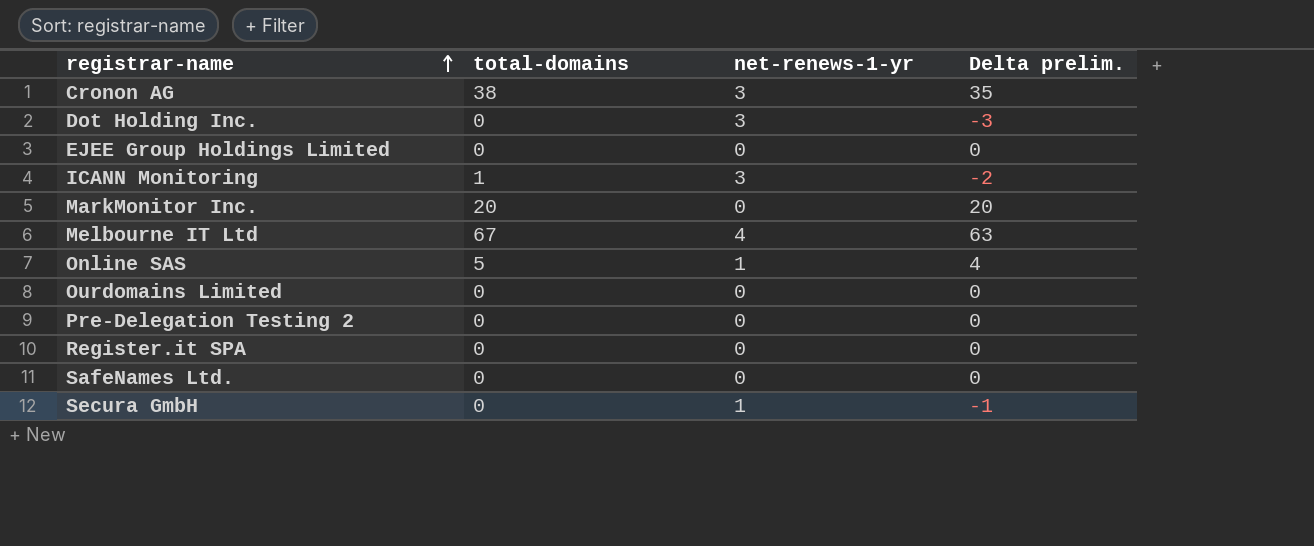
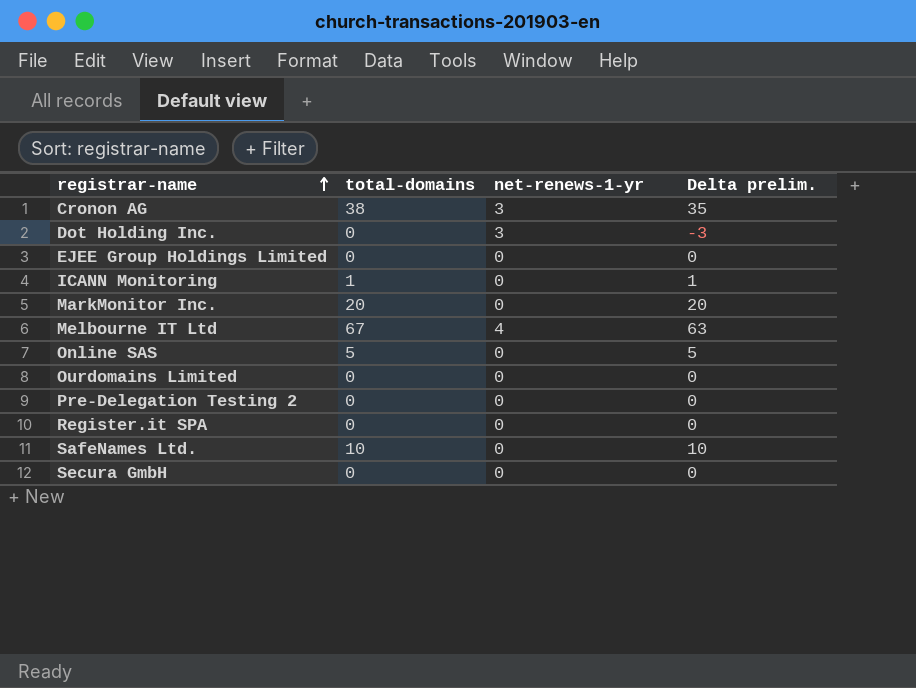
ICANN Monitoring | net-renews-1-yr: 3 -> 0
ICANN Monitoring | Delta prelim.: -2 -> 1
Online SAS | net-renews-1-yr: 1 -> 0
Online SAS | Delta prelim.: 4 -> 5
SafeNames Ltd. | total-domains: 0 -> 10
SafeNames Ltd. | Delta prelim.: 0 -> 10
Secura GmbH | net-renews-1-yr: 1 -> 0
Secura GmbH | Delta prelim.: -1 -> 0

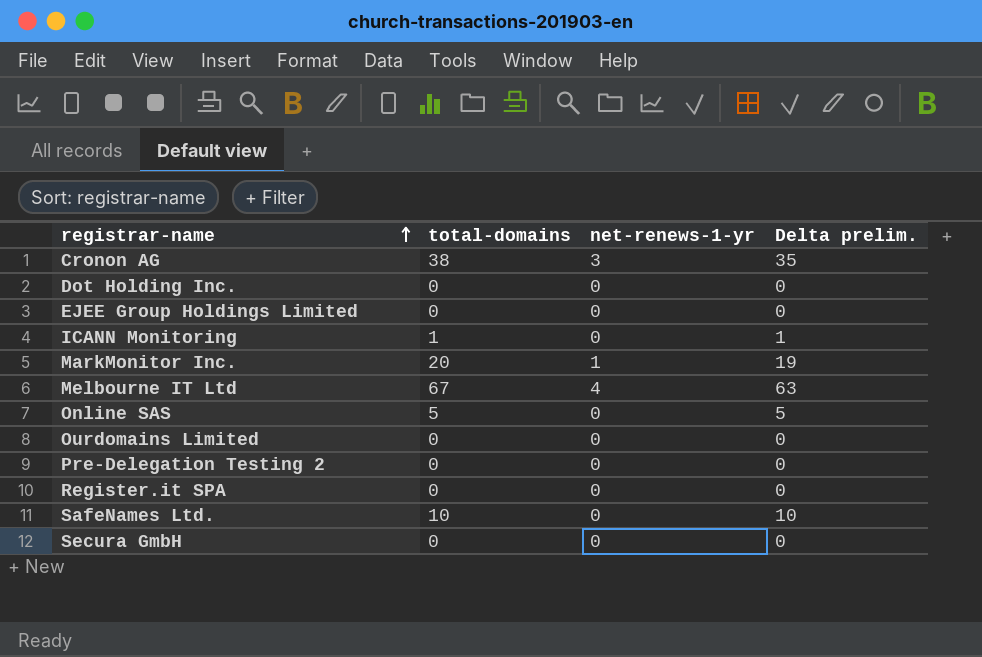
Dot Holding Inc. | net-renews-1-yr: 3 -> 0
Dot Holding Inc. | Delta prelim.: -3 -> 0
MarkMonitor Inc. | net-renews-1-yr: 0 -> 1
MarkMonitor Inc. | Delta prelim.: 20 -> 19

